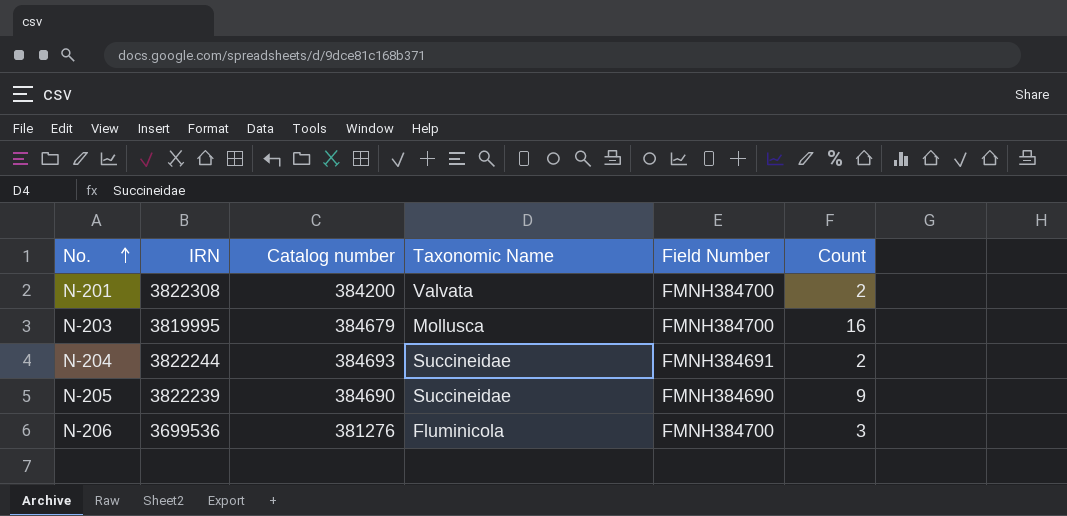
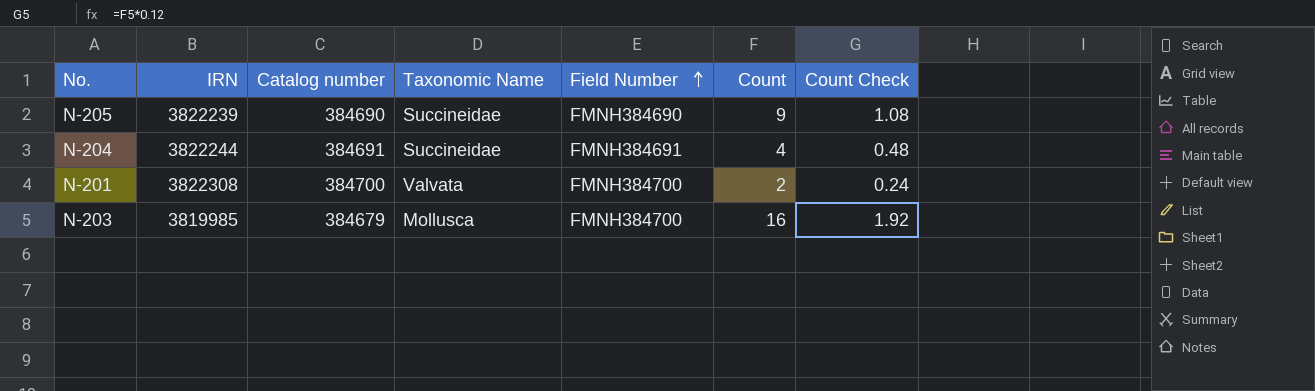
row order: No. ascending -> Field Number ascending
column Count Check | formula: none -> [Count] * 0.12
row N-206: 3699536 | 381276 | Fluminicola | FMNH384700 | 3 -> none
N-204 | Catalog number: 384693 -> 384691
N-204 | Count: 2 -> 4
N-201 | Catalog number: 384200 -> 384700
N-203 | IRN: 3819995 -> 3819985

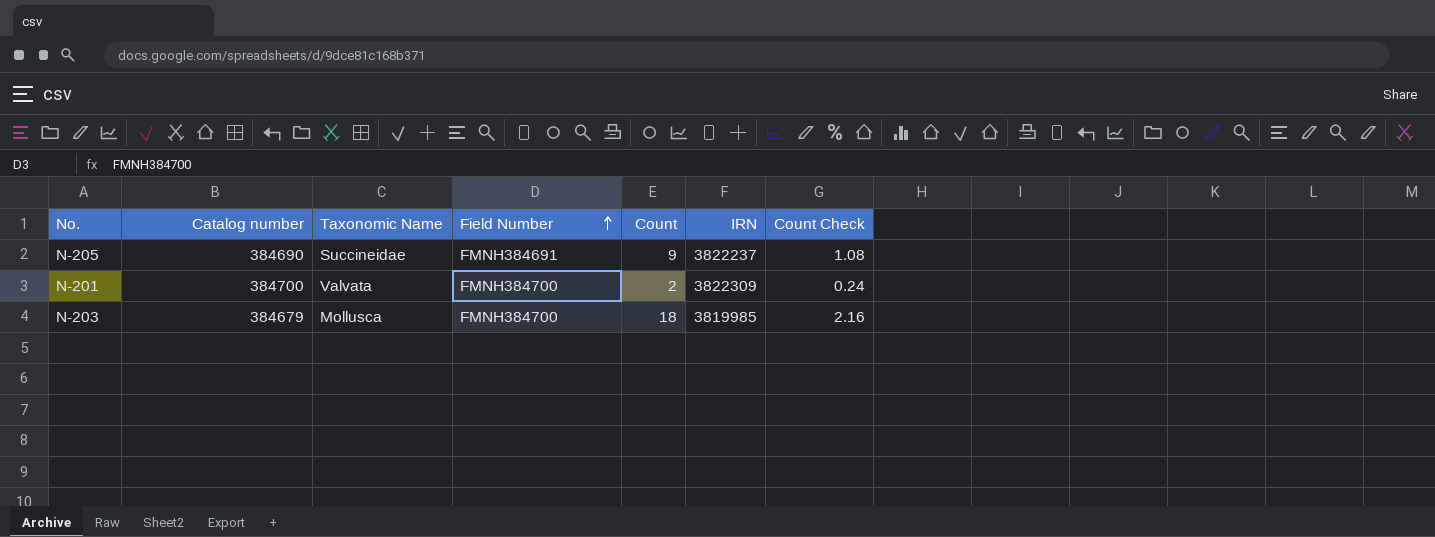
column IRN | position: 2 -> 6
row N-204: 3822244 | 384691 | Succineidae | FMNH384691 | 4 | 0.48 -> none
N-205 | Field Number: FMNH384690 -> FMNH384691
N-205 | IRN: 3822239 -> 3822237
N-201 | IRN: 3822308 -> 3822309
N-203 | Count: 16 -> 18
N-203 | Count Check: 1.92 -> 2.16

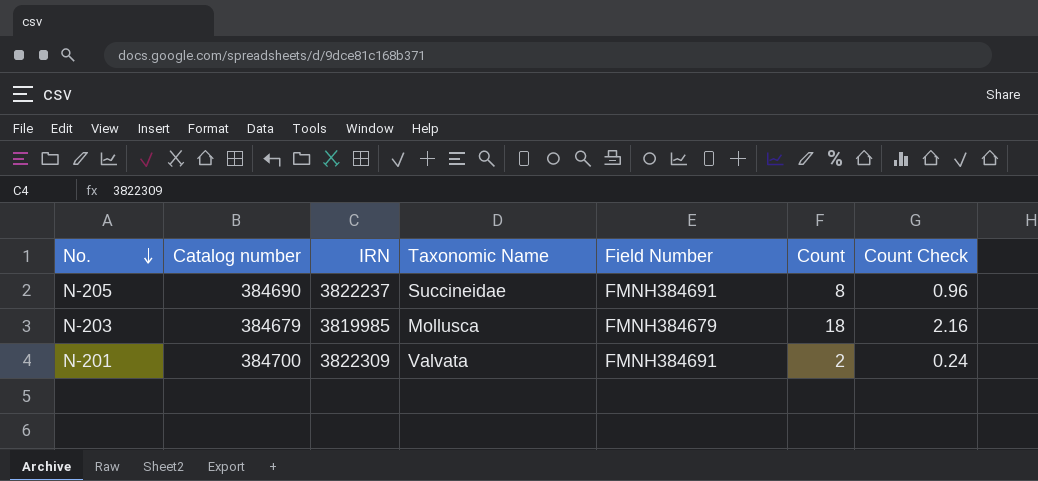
row order: Field Number ascending -> No. descending
column IRN | position: 6 -> 3
N-205 | Count: 9 -> 8
N-205 | Count Check: 1.08 -> 0.96
N-203 | Field Number: FMNH384700 -> FMNH384679
N-201 | Field Number: FMNH384700 -> FMNH384691

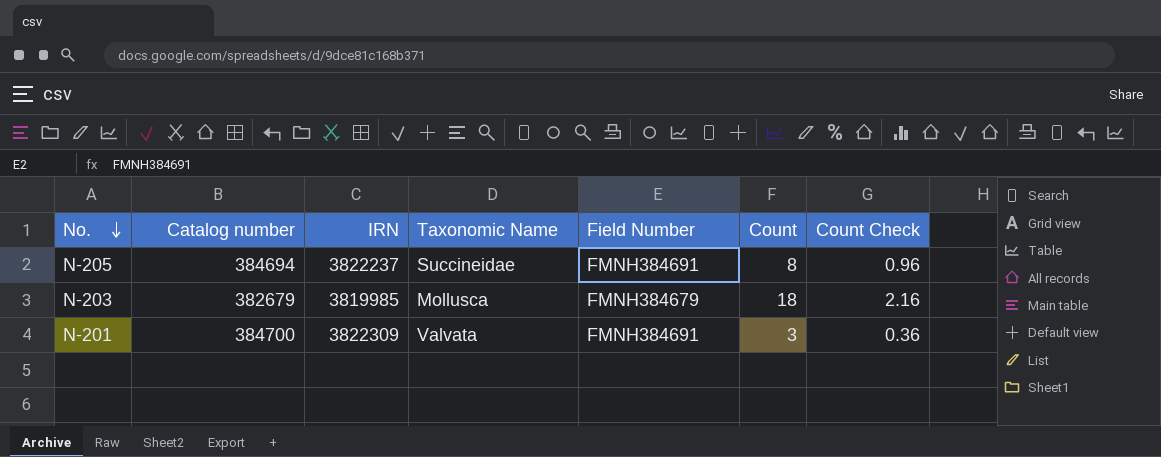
N-205 | Catalog number: 384690 -> 384694
N-203 | Catalog number: 384679 -> 382679
N-201 | Count: 2 -> 3
N-201 | Count Check: 0.24 -> 0.36

